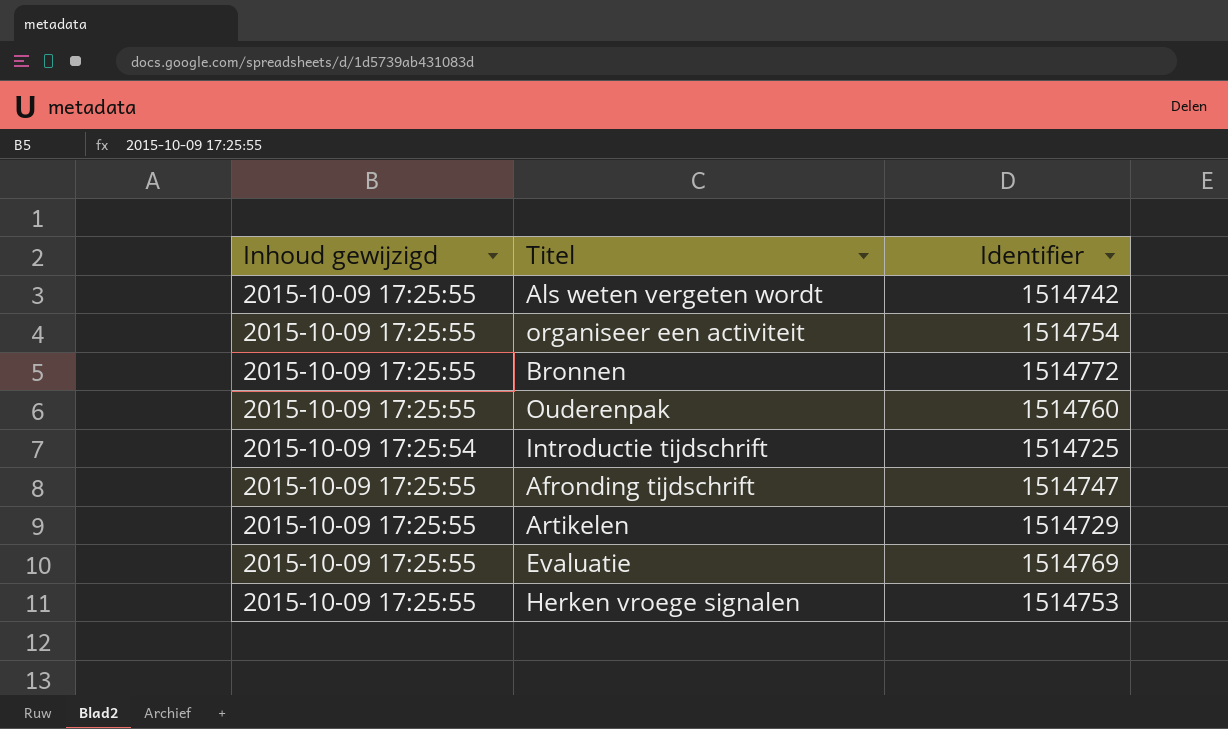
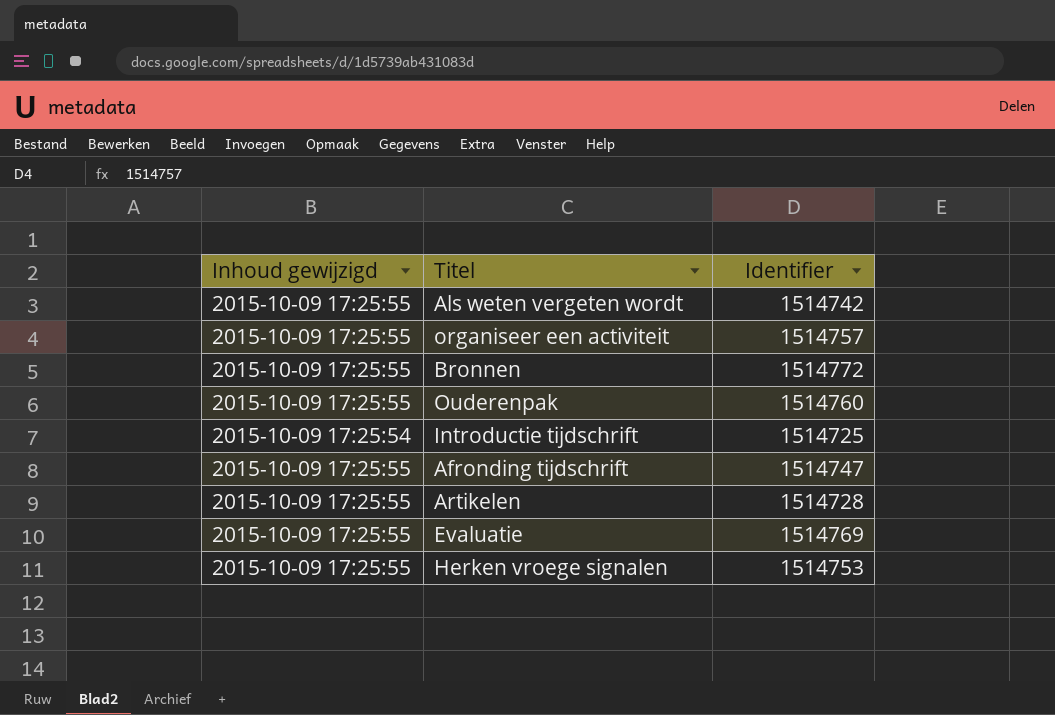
organiseer een activiteit | Identifier: 1514754 -> 1514757
Artikelen | Identifier: 1514729 -> 1514728

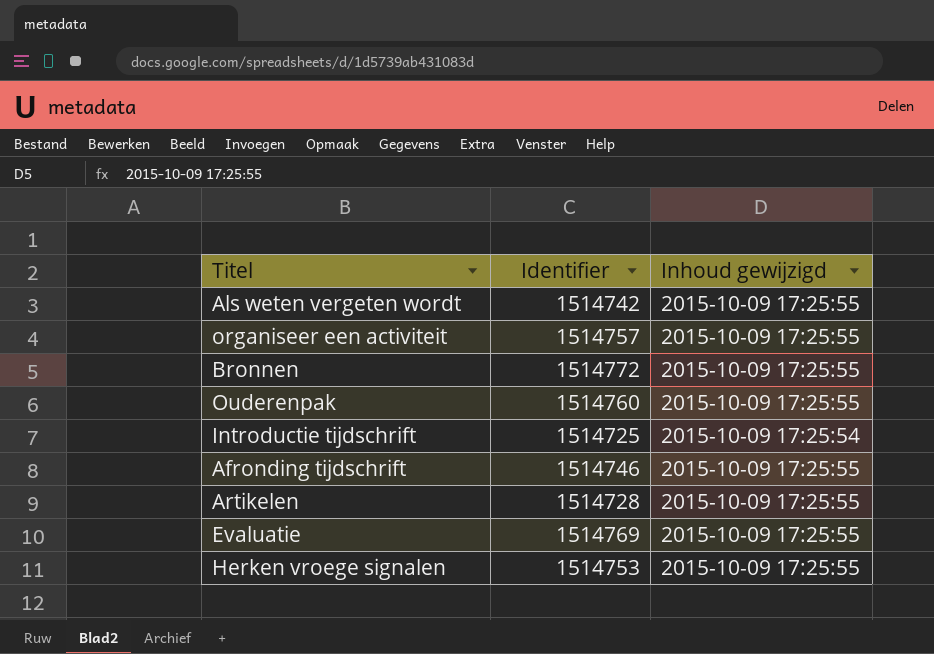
column Inhoud gewijzigd | position: 1 -> 3
Afronding tijdschrift | Identifier: 1514747 -> 1514746

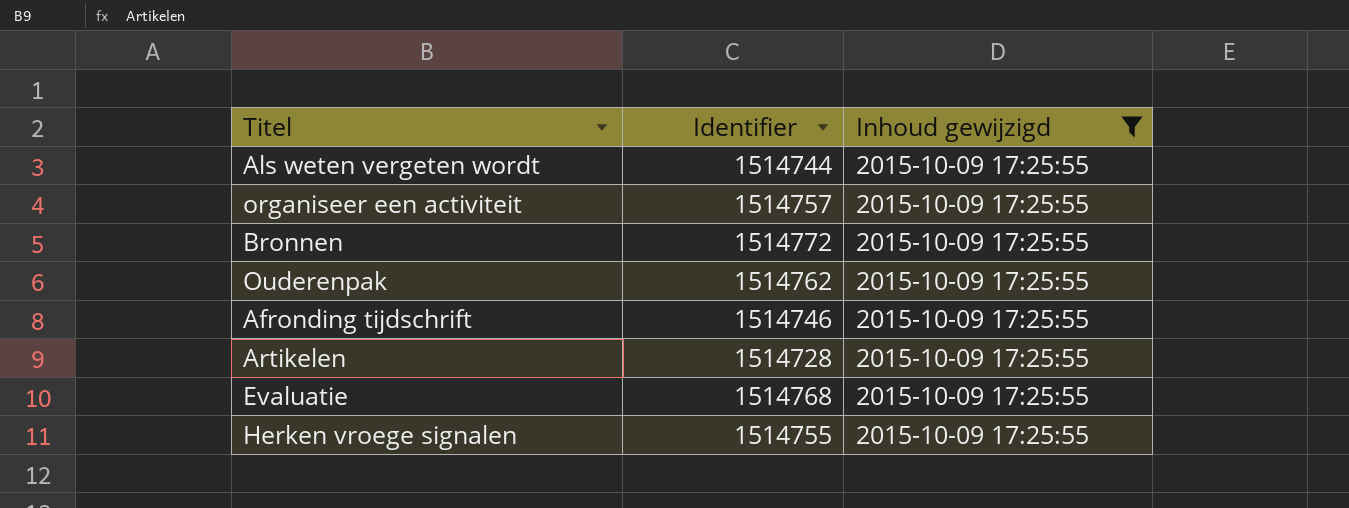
filter: none -> Inhoud gewijzigd = 2015-10-09 17:25:55
Als weten vergeten wordt | Identifier: 1514742 -> 1514744
Ouderenpak | Identifier: 1514760 -> 1514762
Evaluatie | Identifier: 1514769 -> 1514768
Herken vroege signalen | Identifier: 1514753 -> 1514755

